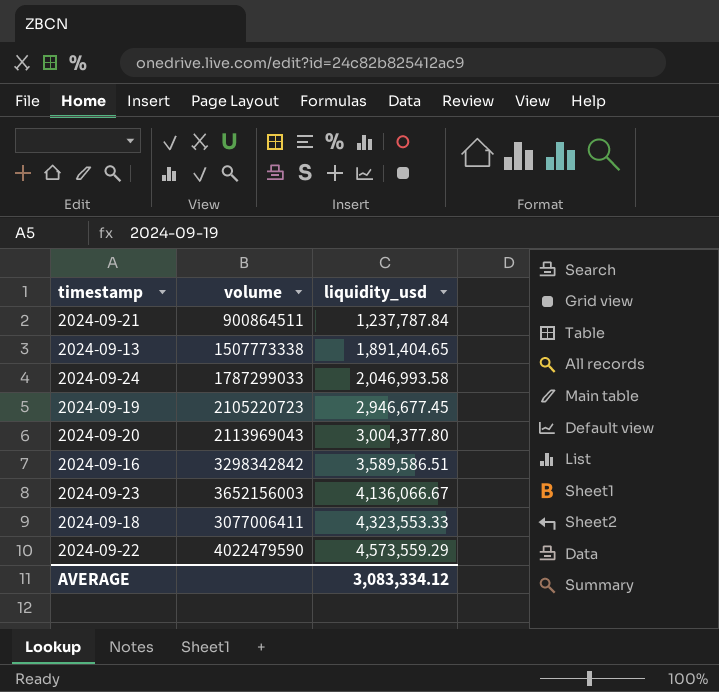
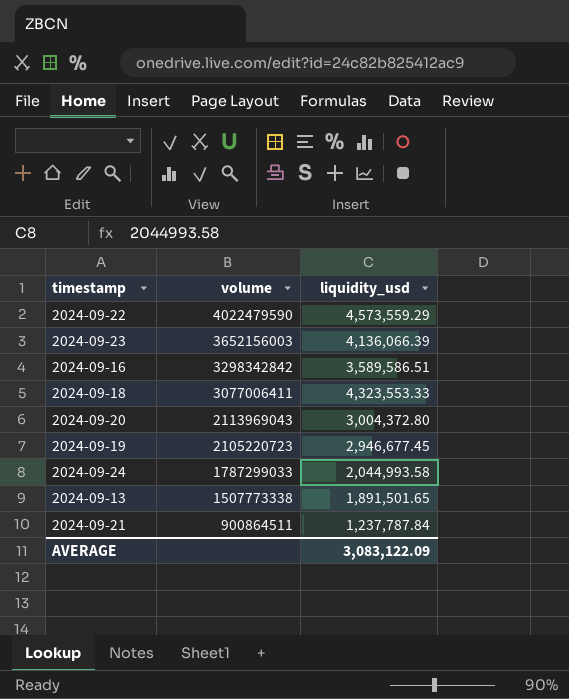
row order: liquidity_usd ascending -> volume descending
2024-09-23 | liquidity_usd: 4,136,066.67 -> 4,136,066.39
2024-09-20 | liquidity_usd: 3,004,377.80 -> 3,004,372.80
2024-09-24 | liquidity_usd: 2,046,993.58 -> 2,044,993.58
2024-09-13 | liquidity_usd: 1,891,404.65 -> 1,891,501.65
AVERAGE | liquidity_usd: 3,083,334.12 -> 3,083,122.09

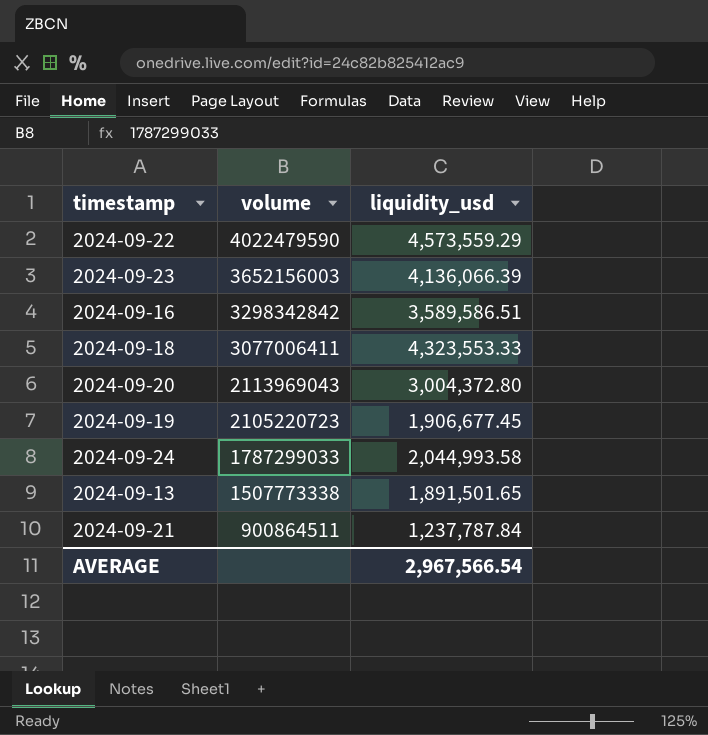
2024-09-19 | liquidity_usd: 2,946,677.45 -> 1,906,677.45
AVERAGE | liquidity_usd: 3,083,122.09 -> 2,967,566.54

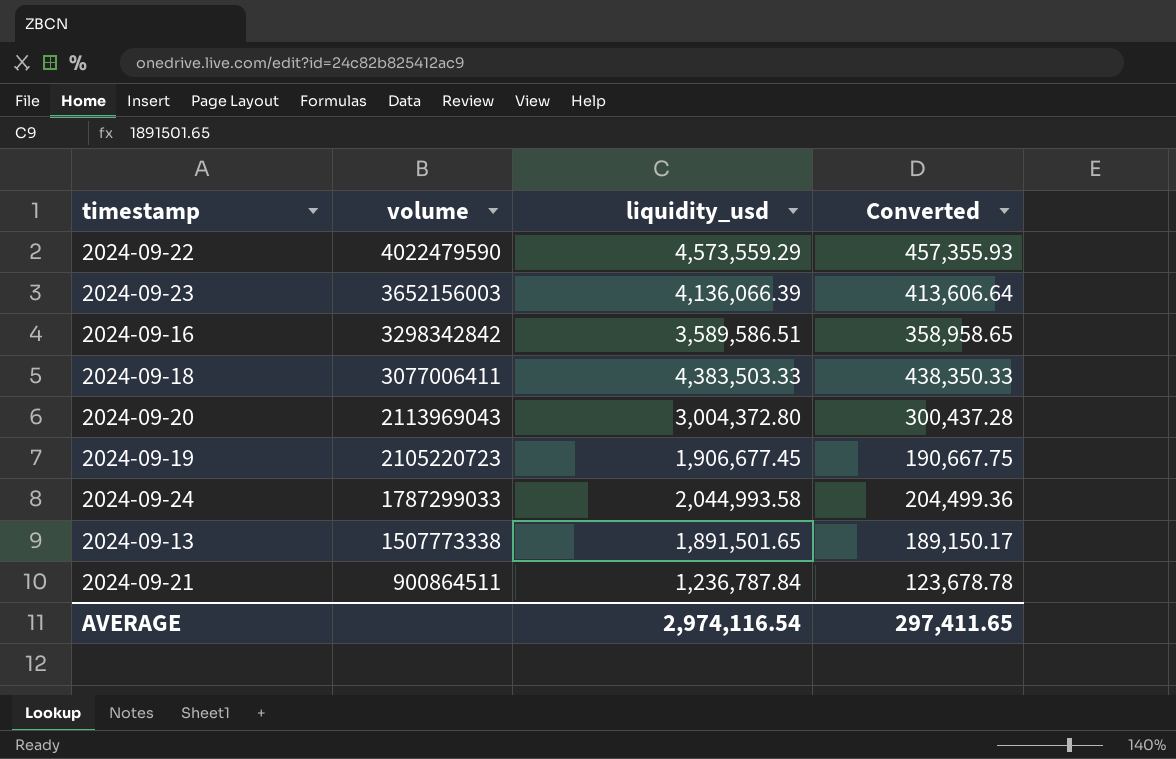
column Converted | formula: none -> [liquidity_usd] * 0.1
2024-09-18 | liquidity_usd: 4,323,553.33 -> 4,383,503.33
2024-09-21 | liquidity_usd: 1,237,787.84 -> 1,236,787.84
AVERAGE | liquidity_usd: 2,967,566.54 -> 2,974,116.54

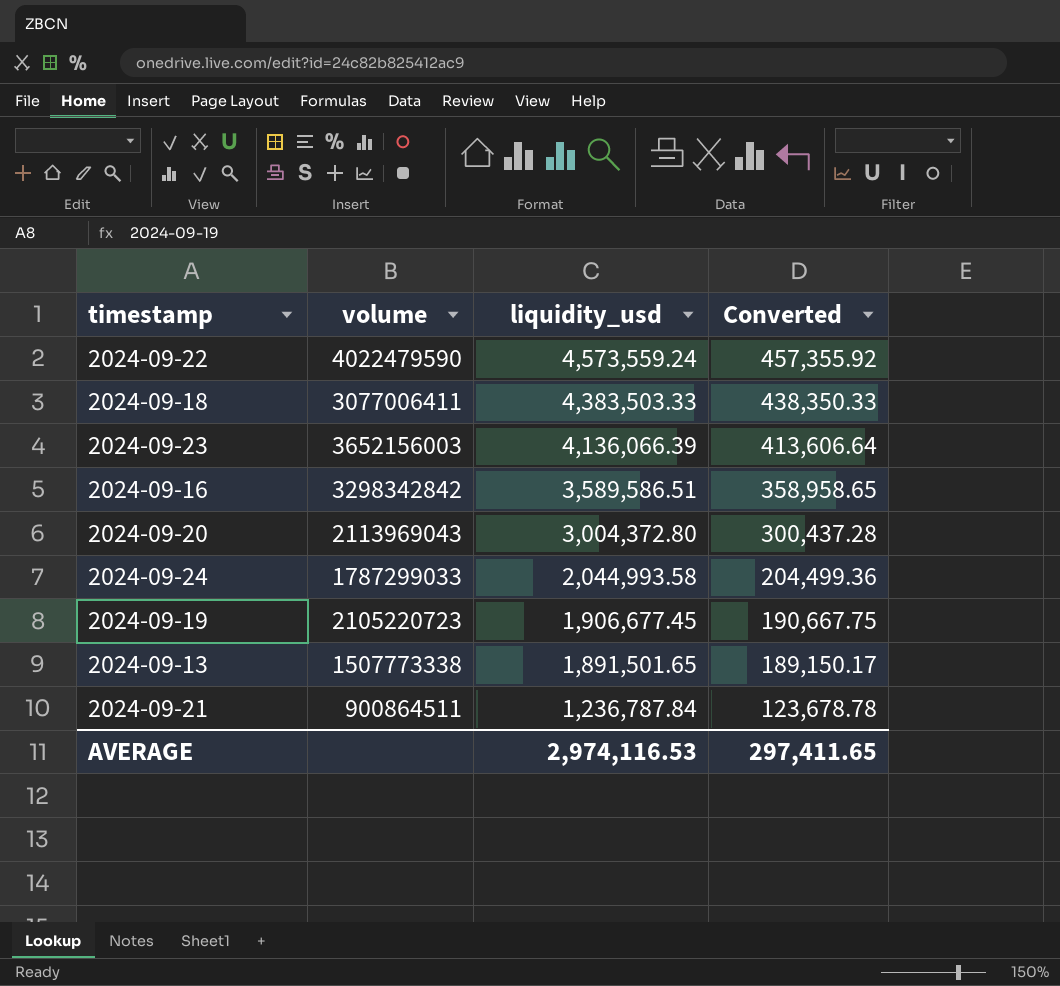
row order: volume descending -> liquidity_usd descending
2024-09-22 | liquidity_usd: 4,573,559.29 -> 4,573,559.24
2024-09-22 | Converted: 457,355.93 -> 457,355.92
AVERAGE | liquidity_usd: 2,974,116.54 -> 2,974,116.53

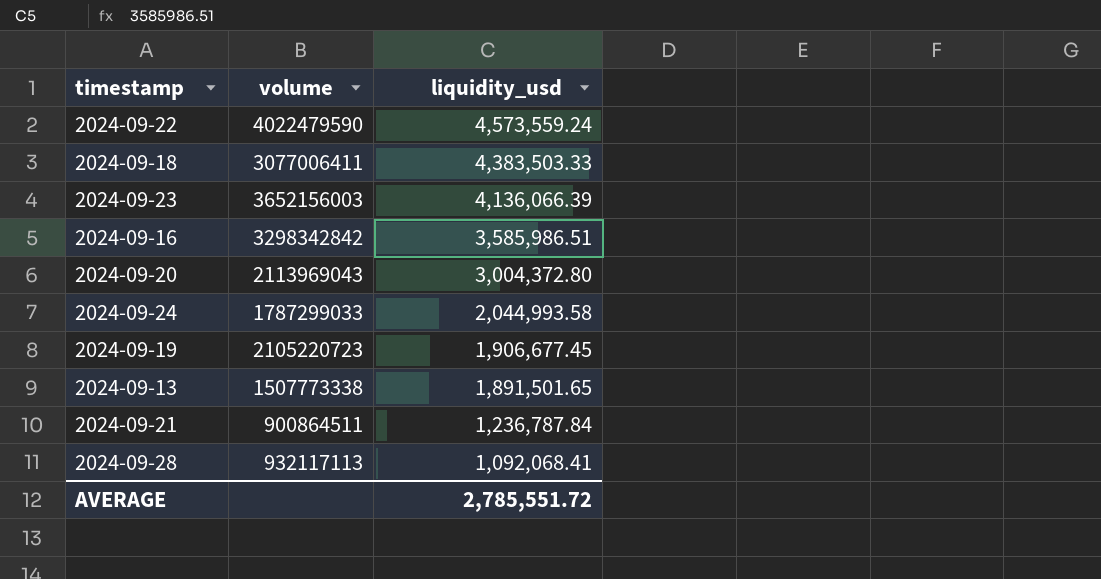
column Converted | formula: [liquidity_usd] * 0.1 -> none
2024-09-16 | liquidity_usd: 3,589,586.51 -> 3,585,986.51
row 2024-09-28: none -> 932117113 | 1,092,068.41
AVERAGE | liquidity_usd: 2,974,116.53 -> 2,785,551.72

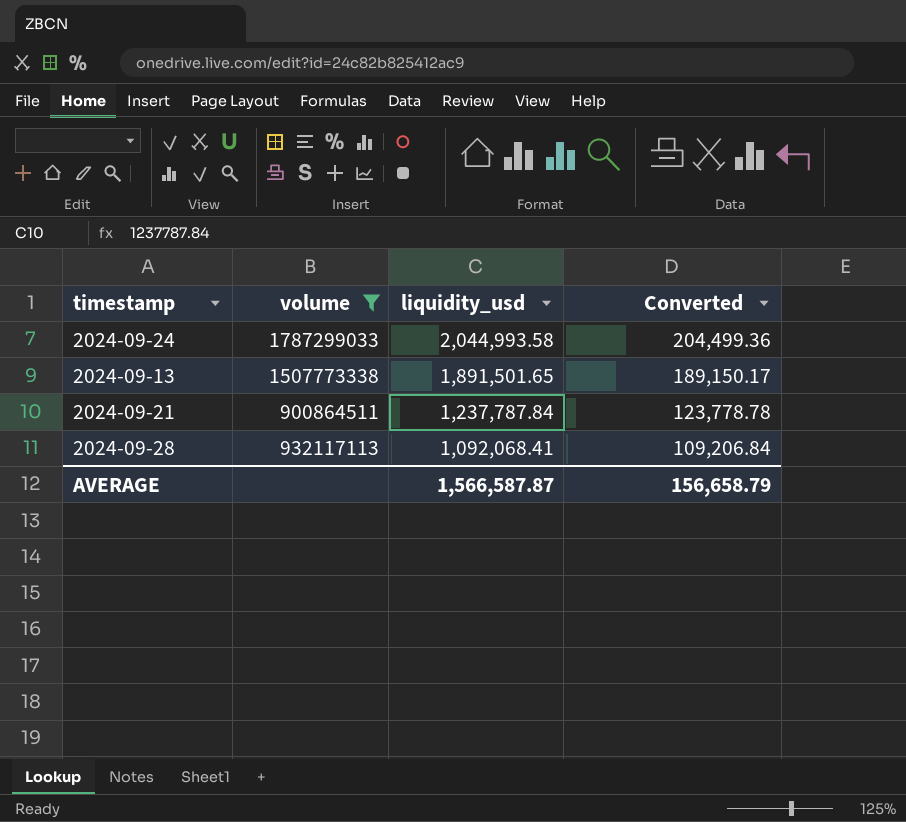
filter: none -> volume <= 1787299033
column Converted | formula: none -> [liquidity_usd] * 0.1
2024-09-21 | liquidity_usd: 1,236,787.84 -> 1,237,787.84
AVERAGE | liquidity_usd: 2,785,551.72 -> 1,566,587.87

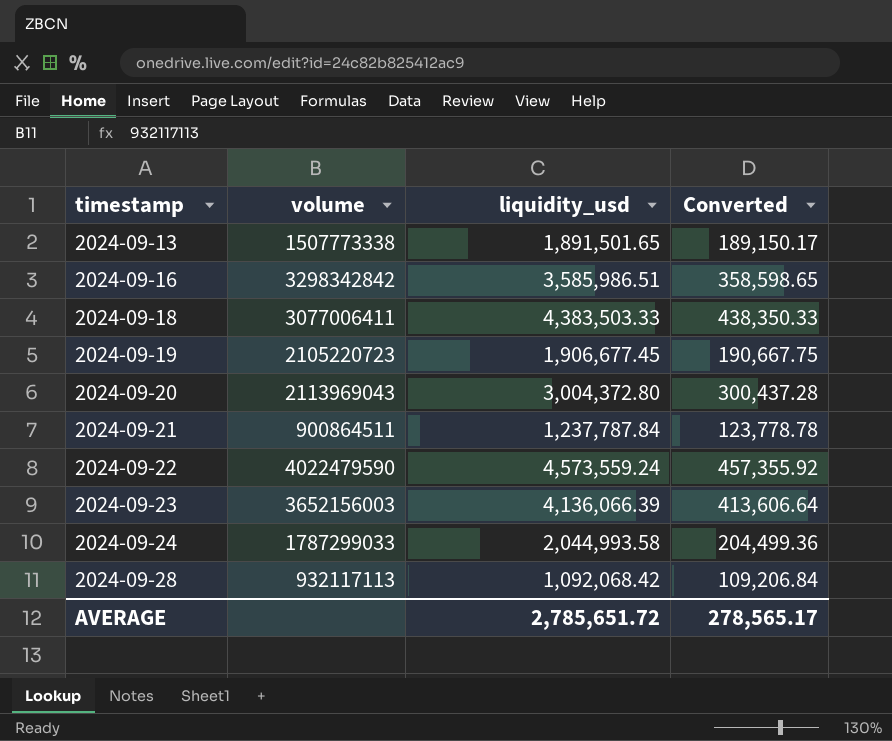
filter: volume <= 1787299033 -> none
row order: liquidity_usd descending -> timestamp ascending
2024-09-28 | liquidity_usd: 1,092,068.41 -> 1,092,068.42
AVERAGE | liquidity_usd: 1,566,587.87 -> 2,785,651.72
AVERAGE | Converted: 156,658.79 -> 278,565.17

